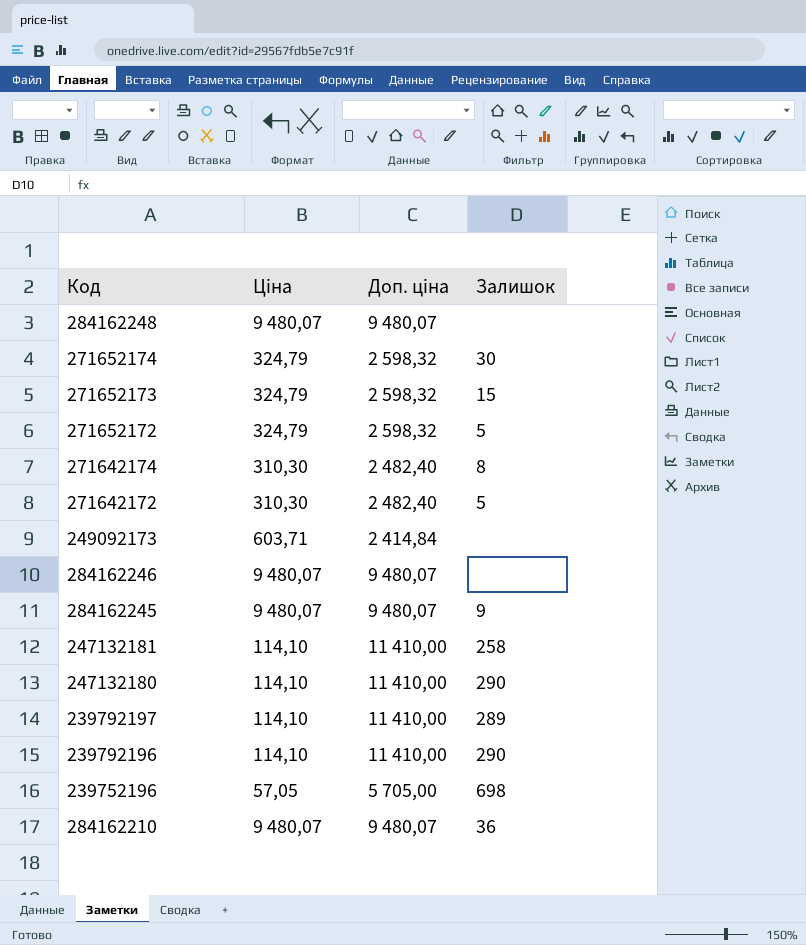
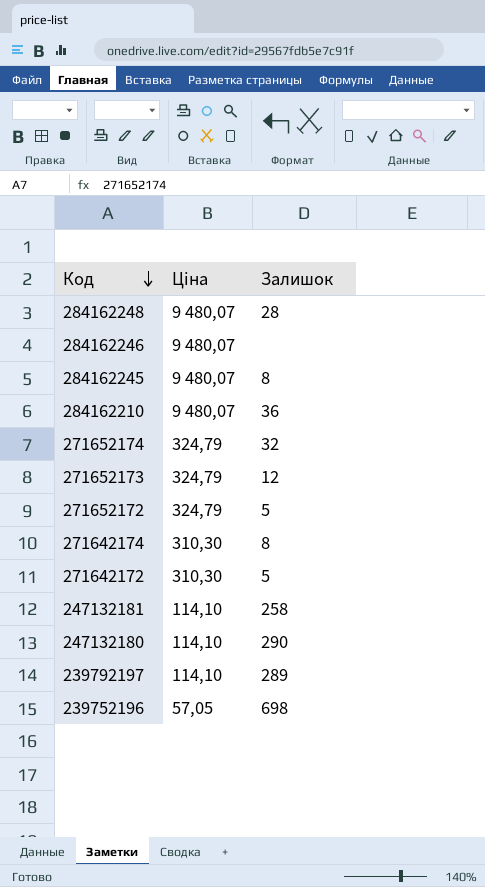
row order: none -> Код descending
column Доп. ціна | position: 3 -> none
row 249092173: 603,71 | 2 414,84 | none -> none
row 239792196: 114,10 | 11 410,00 | 290 -> none
284162248 | Залишок: none -> 28
284162245 | Залишок: 9 -> 8
271652174 | Залишок: 30 -> 32
271652173 | Залишок: 15 -> 12

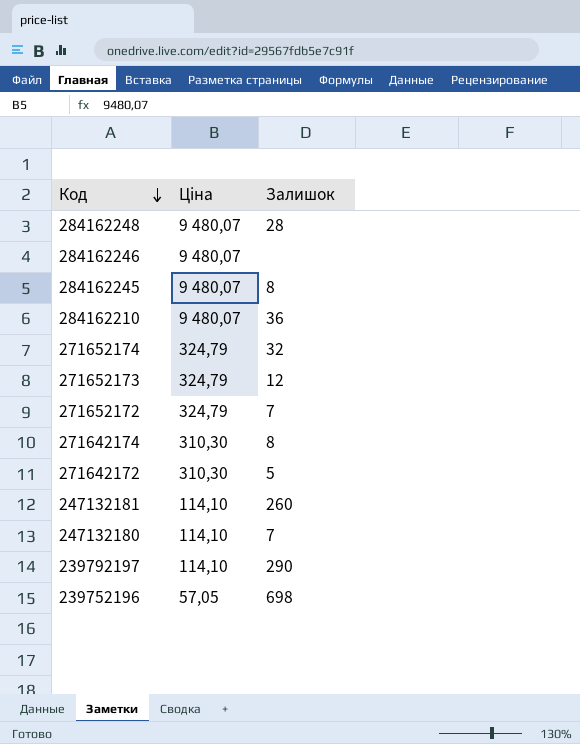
271652172 | Залишок: 5 -> 7
247132181 | Залишок: 258 -> 260
247132180 | Залишок: 290 -> 7
239792197 | Залишок: 289 -> 290

